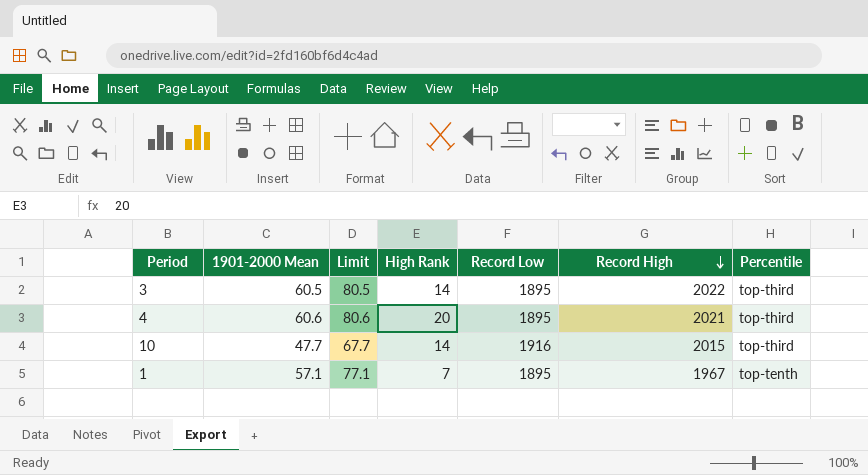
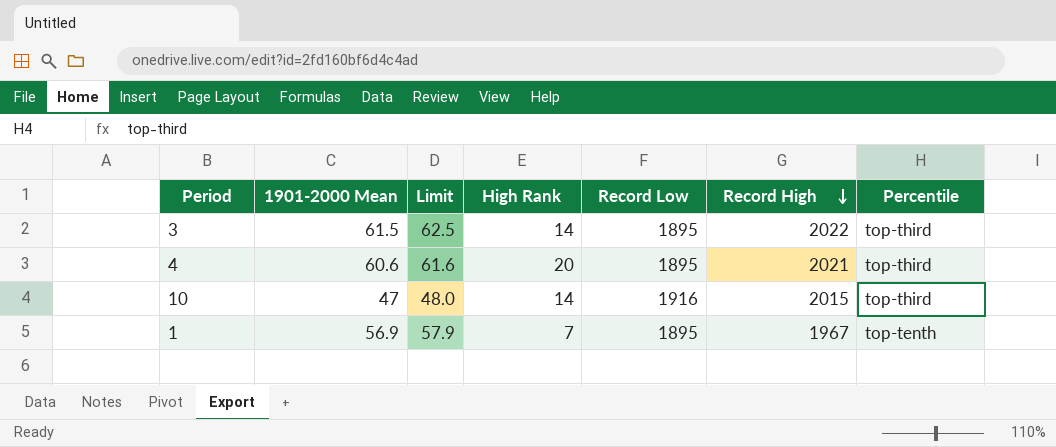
column Limit | formula: [1901-2000 Mean] + 20 -> [1901-2000 Mean] + 1
3 | 1901-2000 Mean: 60.5 -> 61.5
10 | 1901-2000 Mean: 47.7 -> 47
1 | 1901-2000 Mean: 57.1 -> 56.9

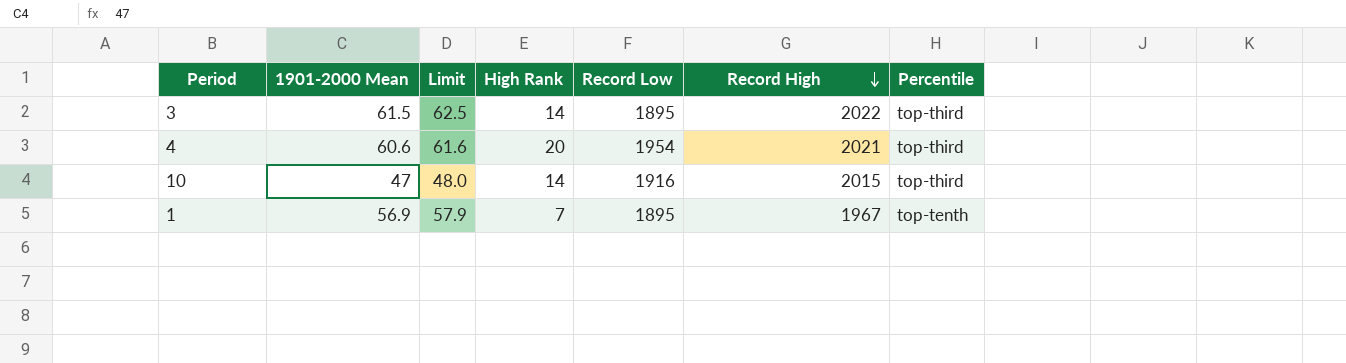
4 | Record Low: 1895 -> 1954

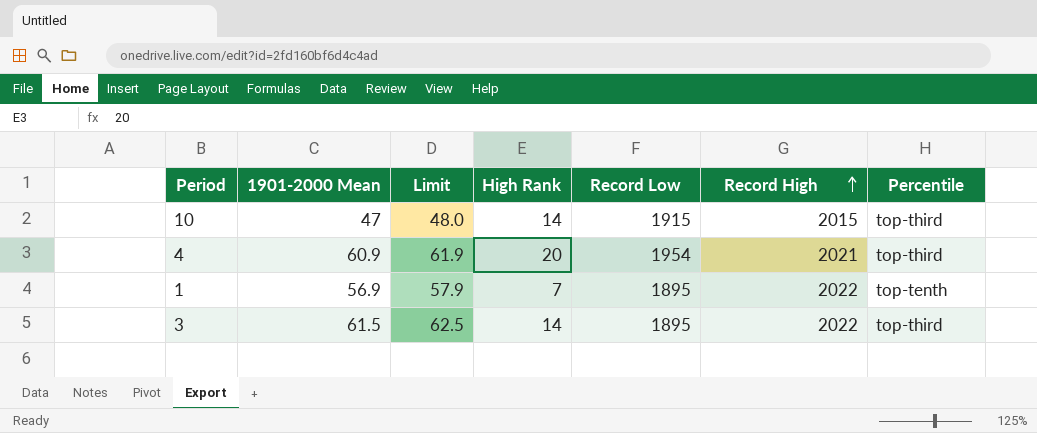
row order: Record High descending -> Record High ascending
10 | Record Low: 1916 -> 1915
4 | 1901-2000 Mean: 60.6 -> 60.9
4 | Limit: 61.6 -> 61.9
1 | Record High: 1967 -> 2022

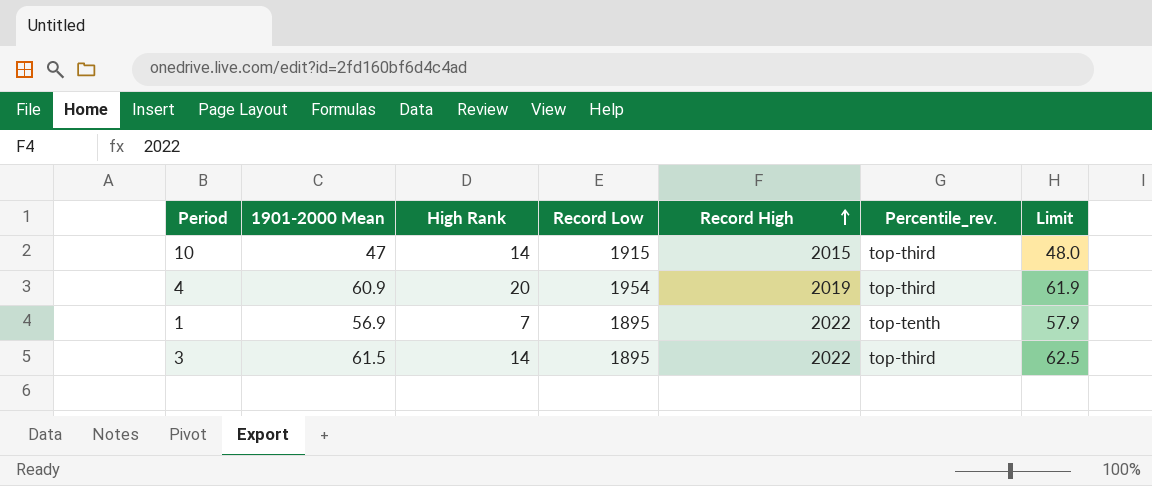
column name: Percentile -> Percentile_rev.
column Limit | position: 3 -> 7
4 | Record High: 2021 -> 2019

